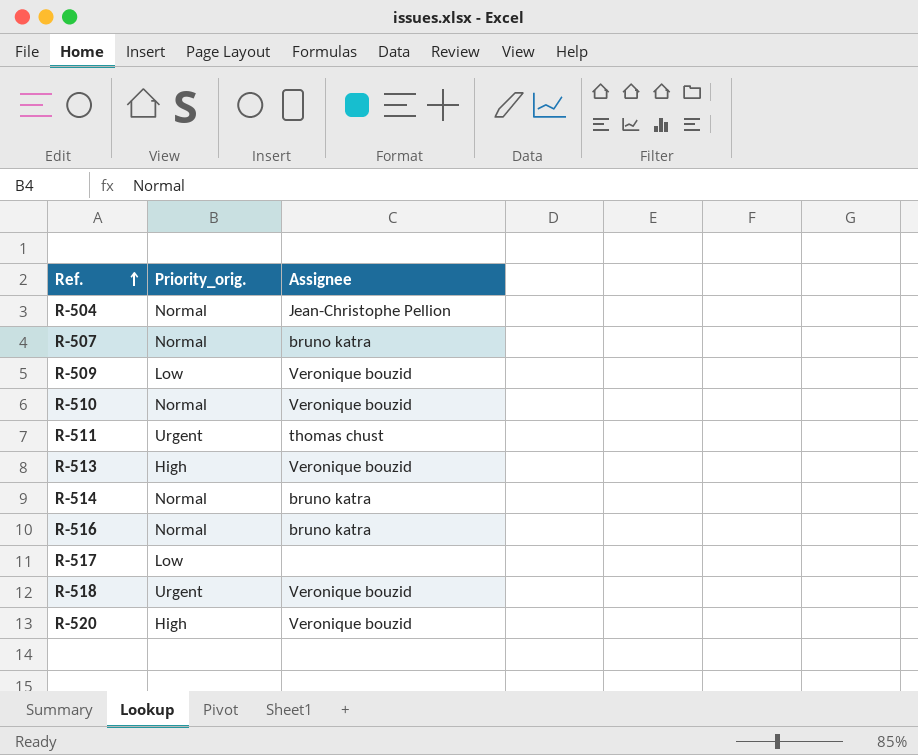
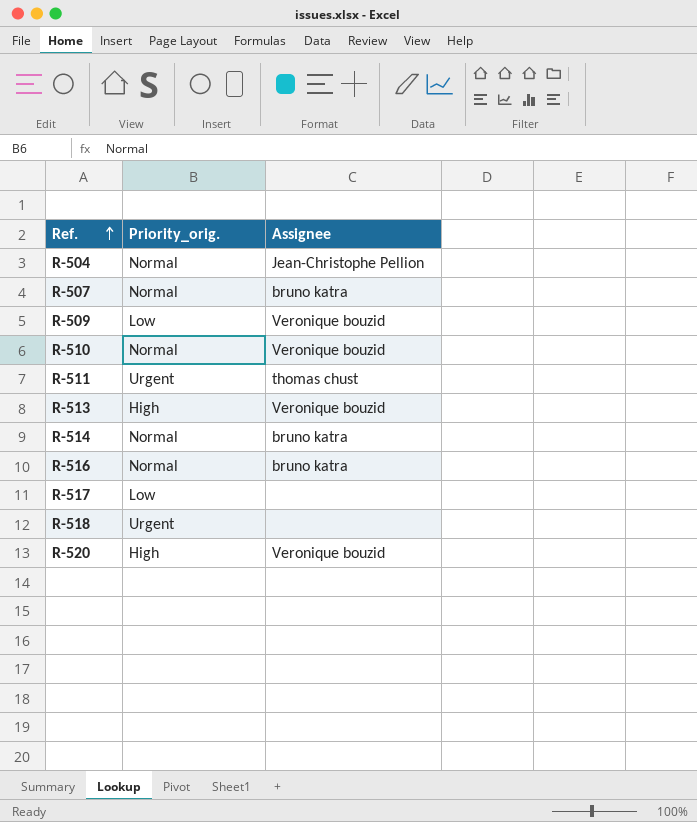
R-518 | Assignee: Veronique bouzid -> none

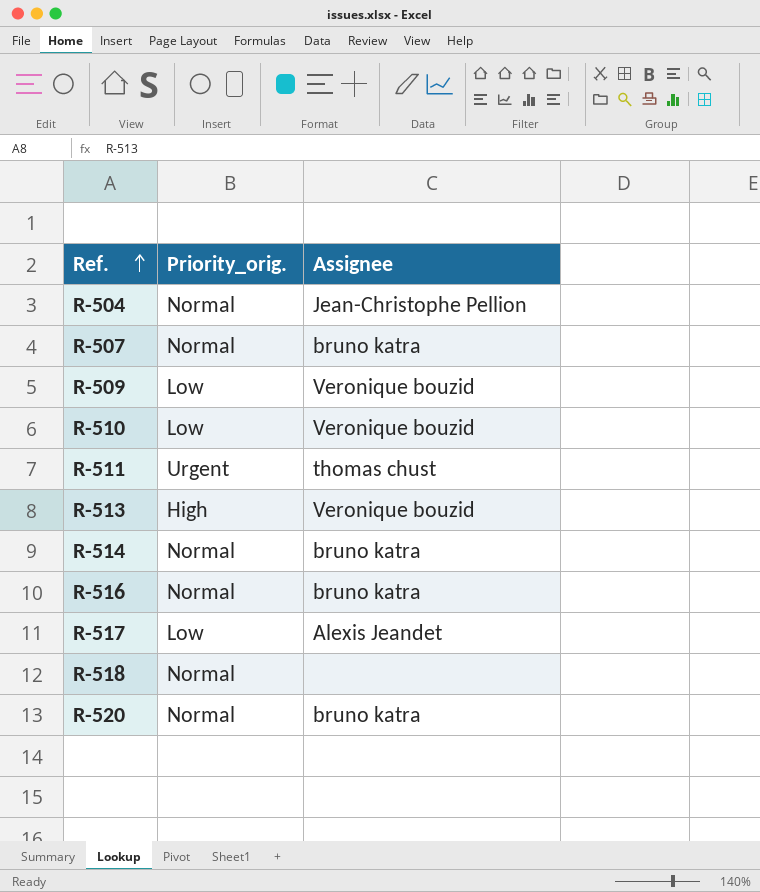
R-510 | Priority_orig.: Normal -> Low
R-517 | Assignee: none -> Alexis Jeandet
R-518 | Priority_orig.: Urgent -> Normal
R-520 | Priority_orig.: High -> Normal
R-520 | Assignee: Veronique bouzid -> bruno katra

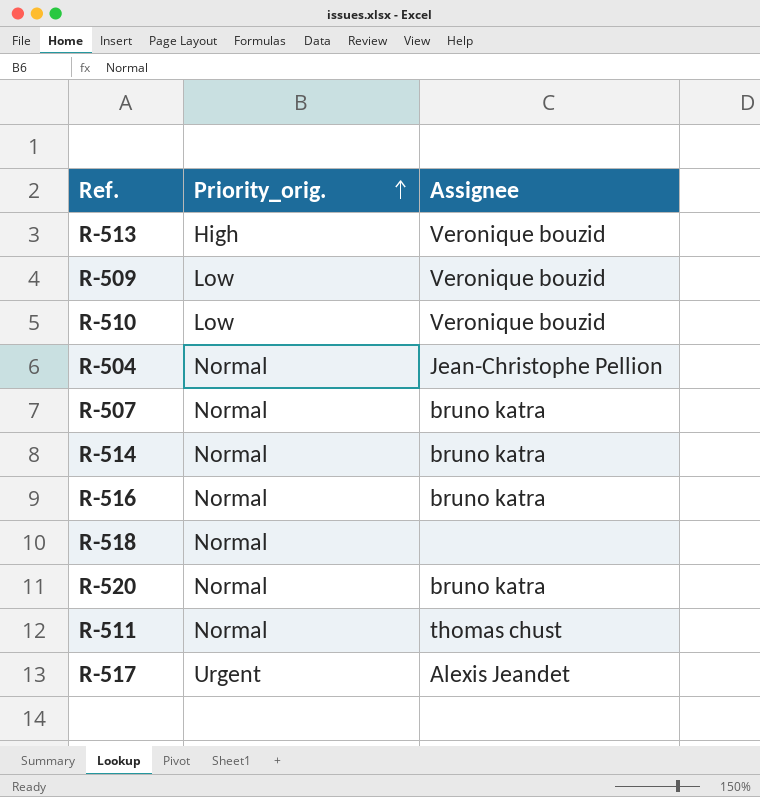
row order: Ref. ascending -> Priority_orig. ascending
R-511 | Priority_orig.: Urgent -> Normal
R-517 | Priority_orig.: Low -> Urgent

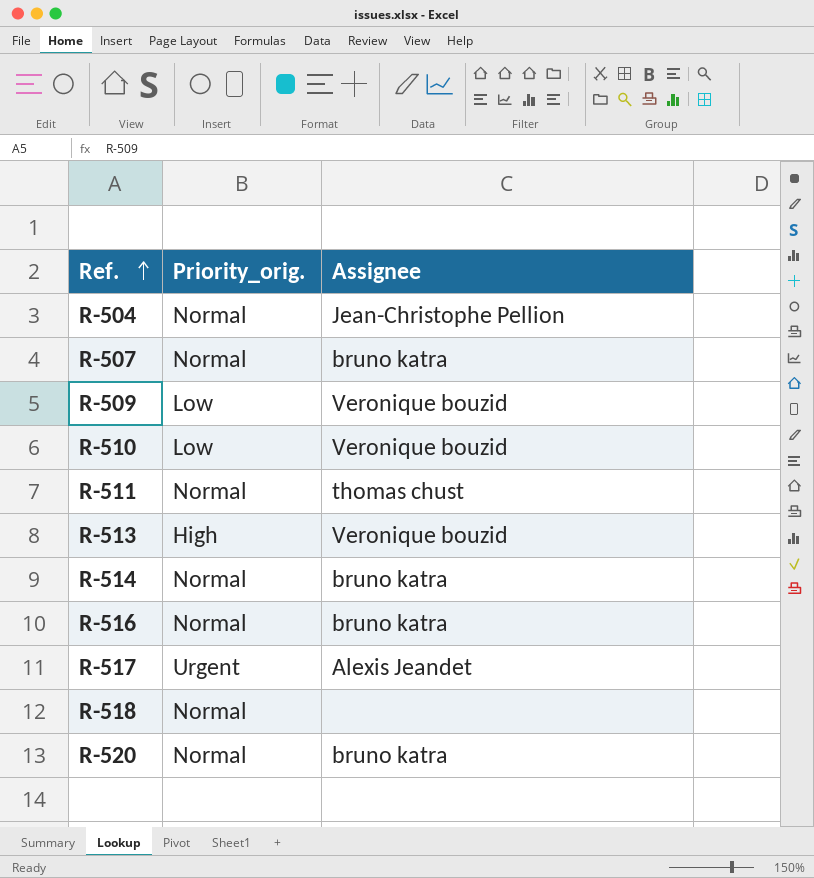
row order: Priority_orig. ascending -> Ref. ascending

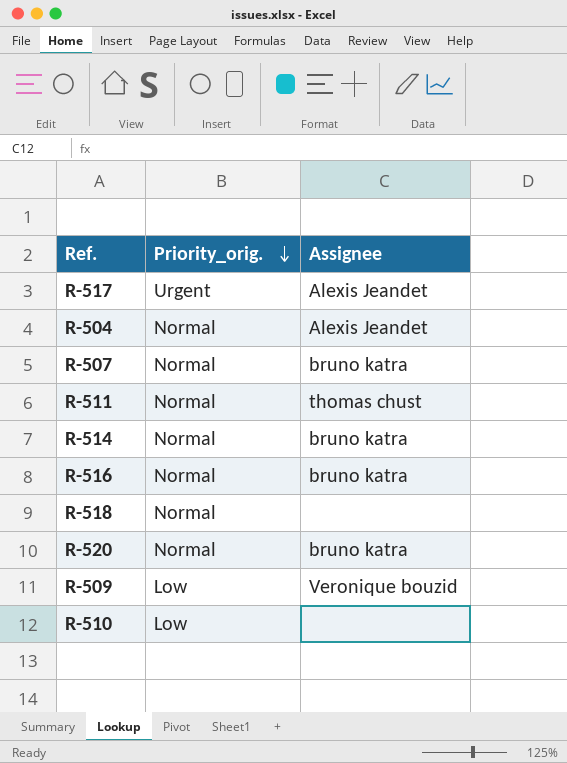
row order: Ref. ascending -> Priority_orig. descending
row R-513: High | Veronique bouzid -> none
R-504 | Assignee: Jean-Christophe Pellion -> Alexis Jeandet
R-510 | Assignee: Veronique bouzid -> none

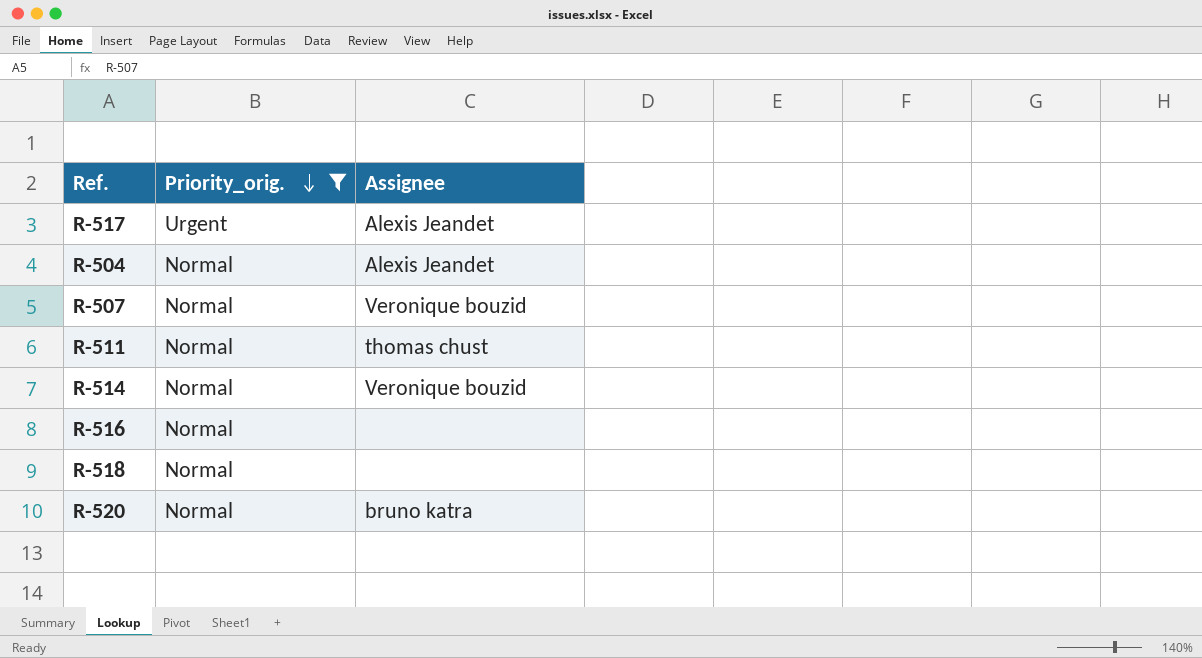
filter: none -> Priority_orig. != Low
R-507 | Assignee: bruno katra -> Veronique bouzid
R-514 | Assignee: bruno katra -> Veronique bouzid
R-516 | Assignee: bruno katra -> none

